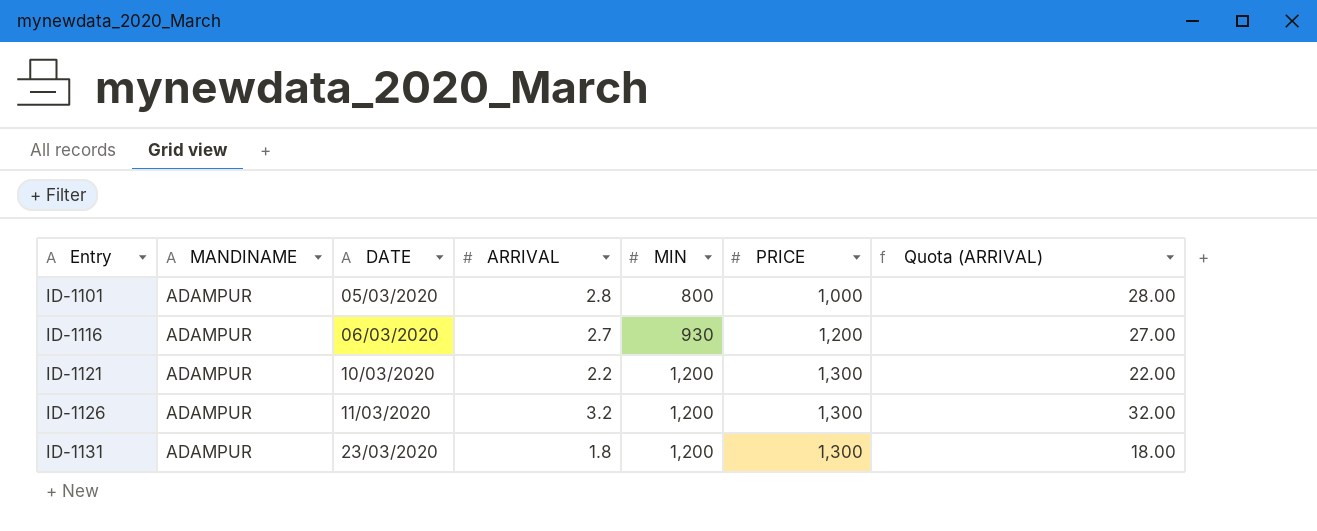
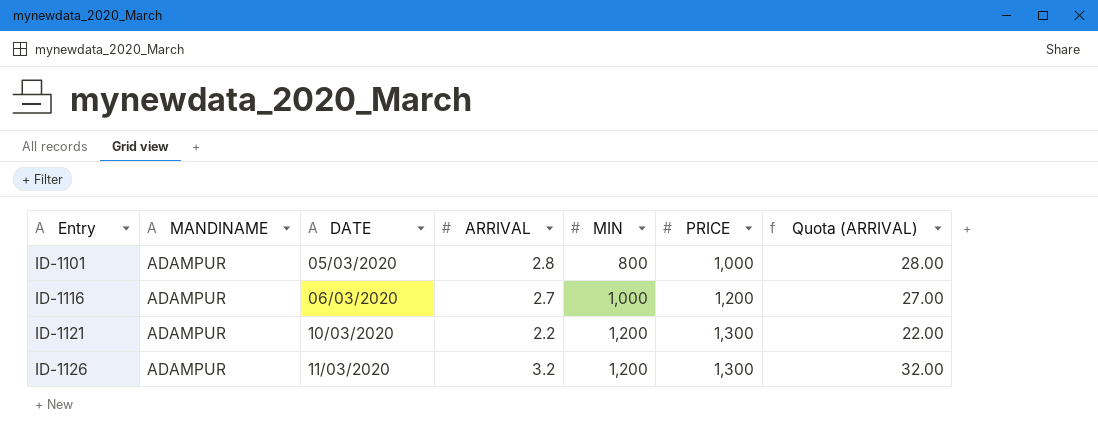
row ID-1131: ADAMPUR | 23/03/2020 | 1.8 | 1,200 | 1,300 | 18.00 -> none
ID-1116 | MIN: 930 -> 1,000

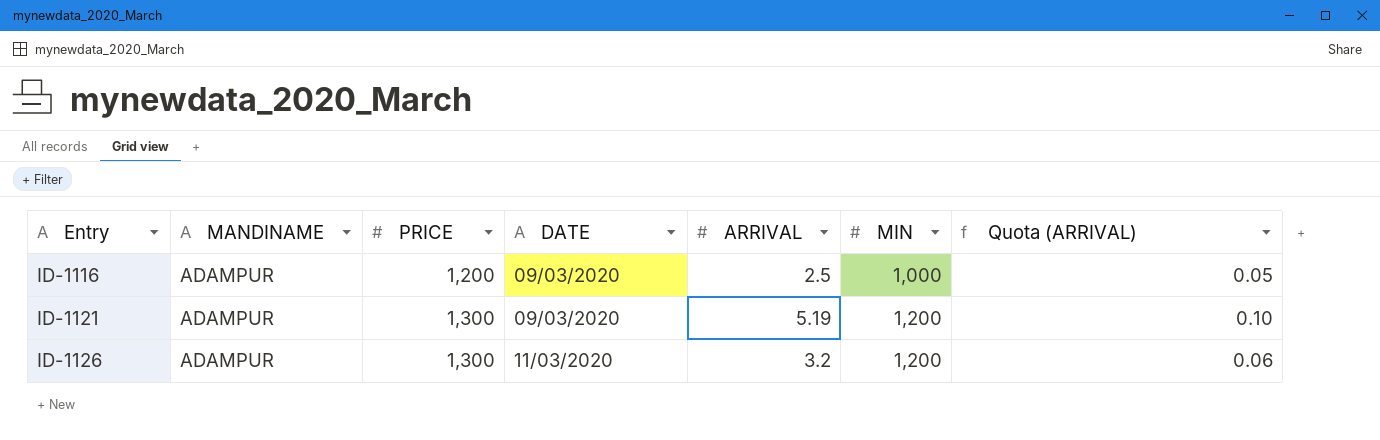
column PRICE | position: 6 -> 3
column Quota (ARRIVAL) | formula: [ARRIVAL] * 10 -> [ARRIVAL] * 0.02
row ID-1101: ADAMPUR | 05/03/2020 | 2.8 | 800 | 1,000 | 28.00 -> none
ID-1116 | DATE: 06/03/2020 -> 09/03/2020
ID-1116 | ARRIVAL: 2.7 -> 2.5
ID-1121 | DATE: 10/03/2020 -> 09/03/2020
ID-1121 | ARRIVAL: 2.2 -> 5.19

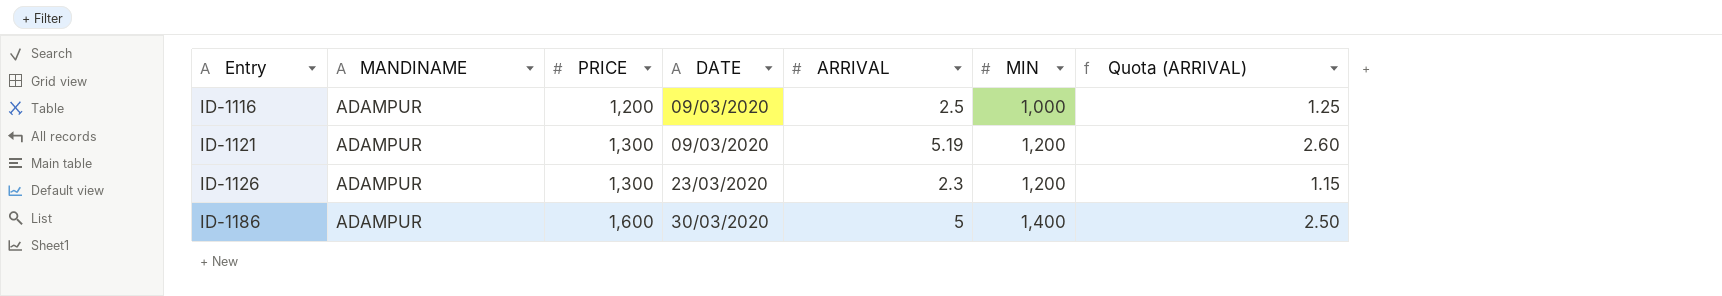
column Quota (ARRIVAL) | formula: [ARRIVAL] * 0.02 -> [ARRIVAL] * 0.5
ID-1126 | DATE: 11/03/2020 -> 23/03/2020
ID-1126 | ARRIVAL: 3.2 -> 2.3
row ID-1186: none -> ADAMPUR | 1,600 | 30/03/2020 | 5 | 1,400 | 2.50

